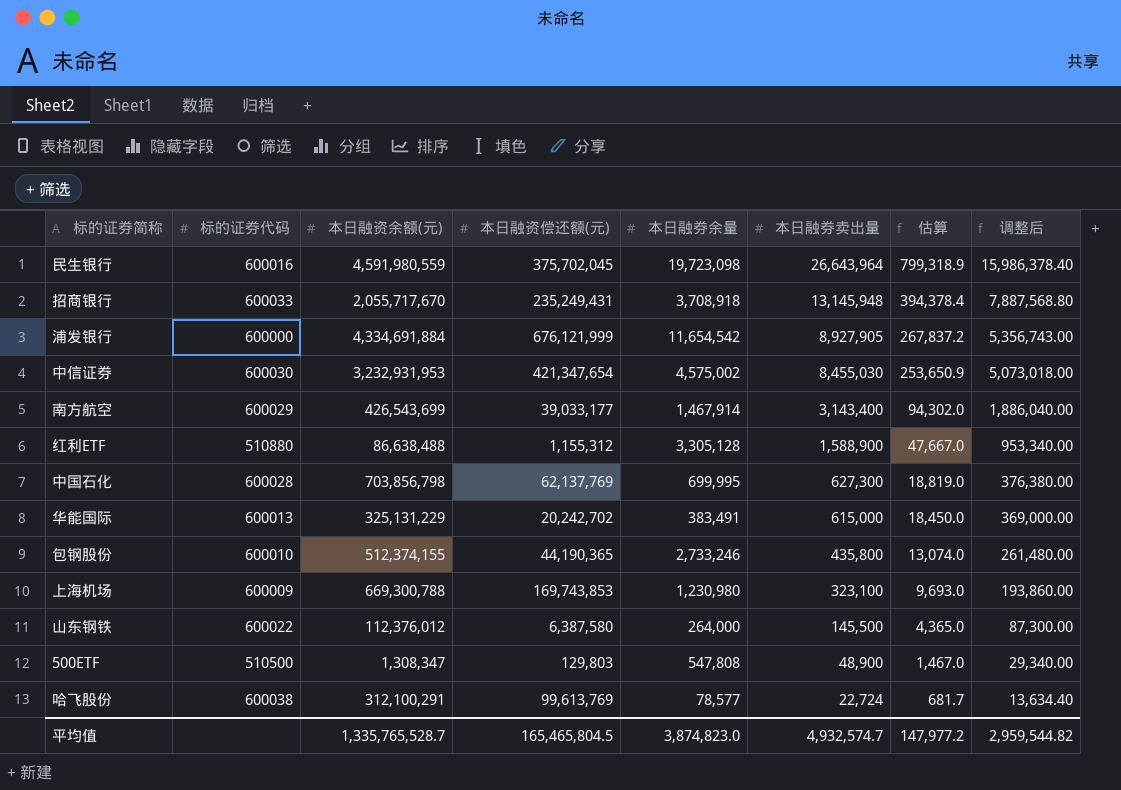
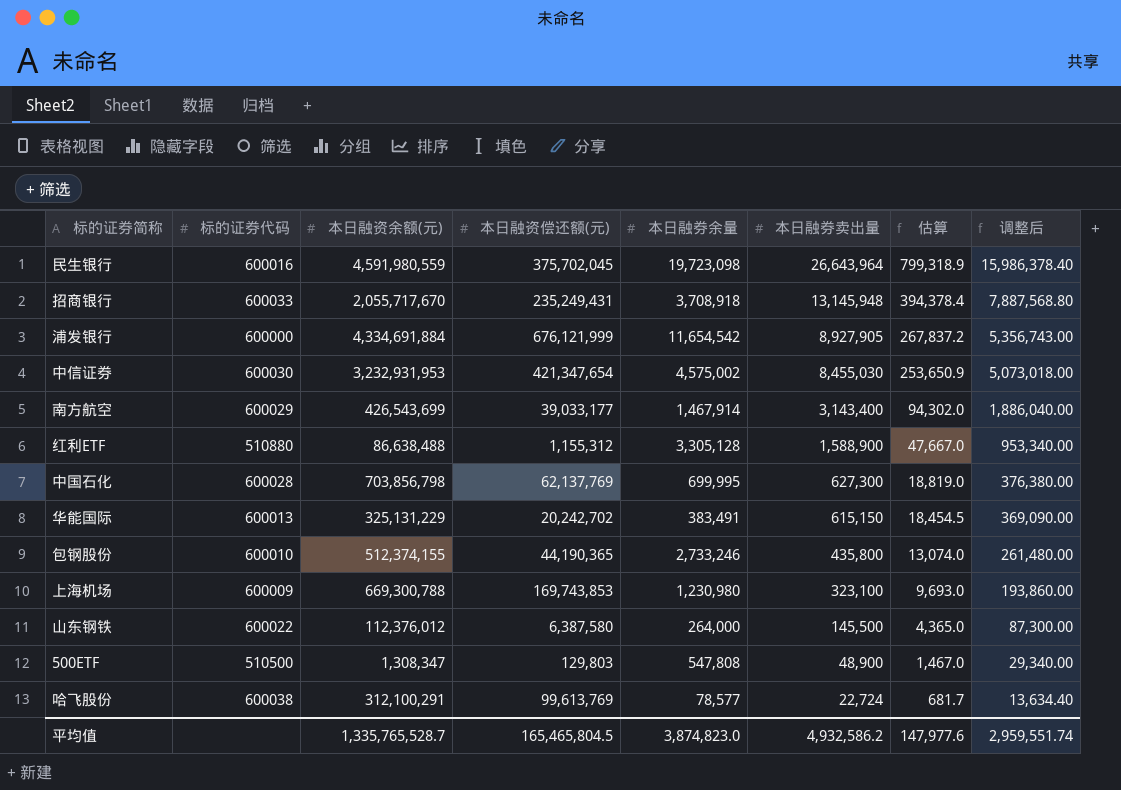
华能国际 | 本日融券卖出量: 615,000 -> 615,150
华能国际 | 估算: 18,450.0 -> 18,454.5
华能国际 | 调整后: 369,000.00 -> 369,090.00
平均值 | 本日融券卖出量: 4,932,574.7 -> 4,932,586.2
平均值 | 估算: 147,977.2 -> 147,977.6
平均值 | 调整后: 2,959,544.82 -> 2,959,551.74

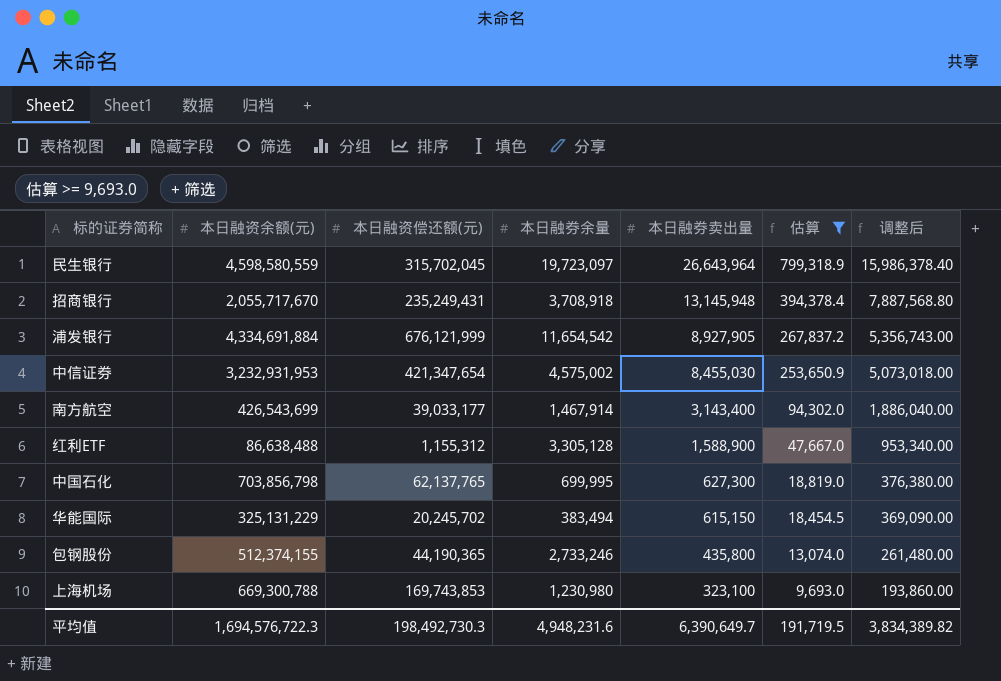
filter: none -> 估算 >= 9,693.0
column 标的证券代码 | position: 2 -> none
民生银行 | 本日融资余额(元): 4,591,980,559 -> 4,598,580,559
民生银行 | 本日融资偿还额(元): 375,702,045 -> 315,702,045
民生银行 | 本日融券余量: 19,723,098 -> 19,723,097
中国石化 | 本日融资偿还额(元): 62,137,769 -> 62,137,765
华能国际 | 本日融资偿还额(元): 20,242,702 -> 20,245,702
华能国际 | 本日融券余量: 383,491 -> 383,494
平均值 | 本日融资余额(元): 1,335,765,528.7 -> 1,694,576,722.3
平均值 | 本日融资偿还额(元): 165,465,804.5 -> 198,492,730.3
平均值 | 本日融券余量: 3,874,823.0 -> 4,948,231.6
平均值 | 本日融券卖出量: 4,932,586.2 -> 6,390,649.7
平均值 | 估算: 147,977.6 -> 191,719.5
平均值 | 调整后: 2,959,551.74 -> 3,834,389.82

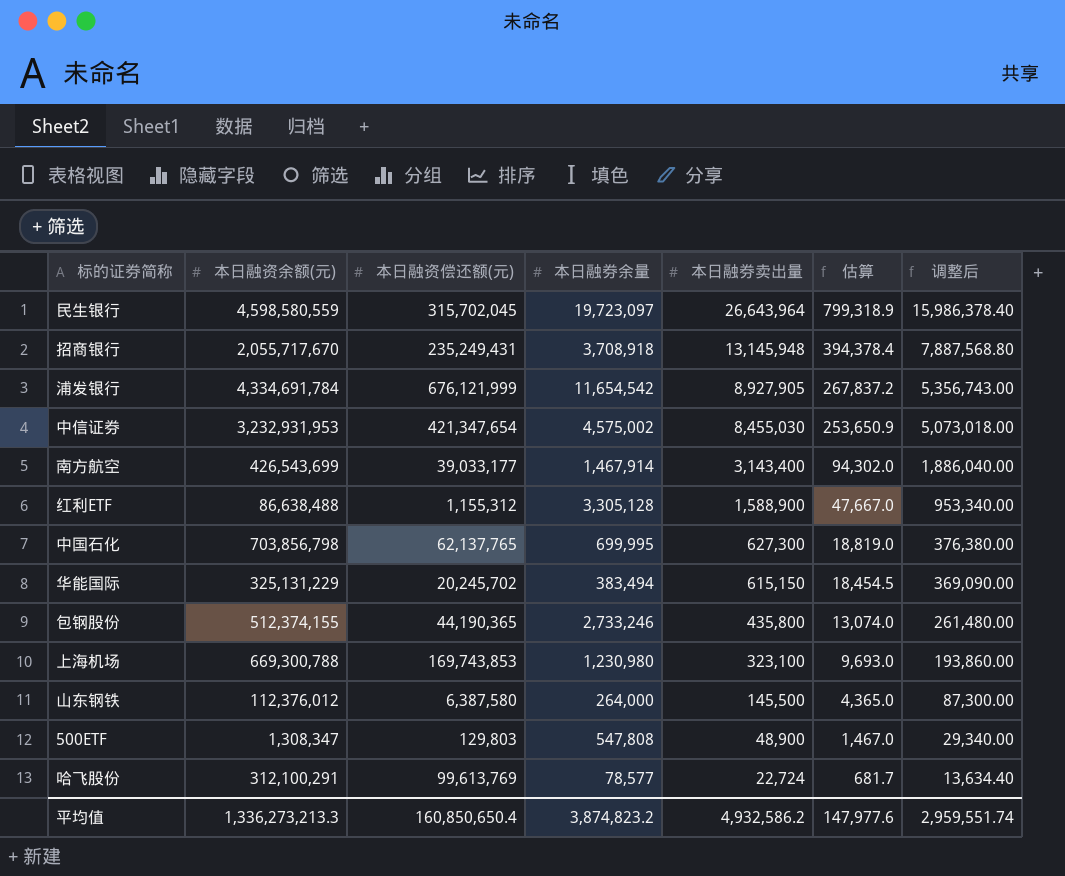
filter: 估算 >= 9,693.0 -> none
浦发银行 | 本日融资余额(元): 4,334,691,884 -> 4,334,691,784
平均值 | 本日融资余额(元): 1,694,576,722.3 -> 1,336,273,213.3
平均值 | 本日融资偿还额(元): 198,492,730.3 -> 160,850,650.4
平均值 | 本日融券余量: 4,948,231.6 -> 3,874,823.2
平均值 | 本日融券卖出量: 6,390,649.7 -> 4,932,586.2
平均值 | 估算: 191,719.5 -> 147,977.6
平均值 | 调整后: 3,834,389.82 -> 2,959,551.74

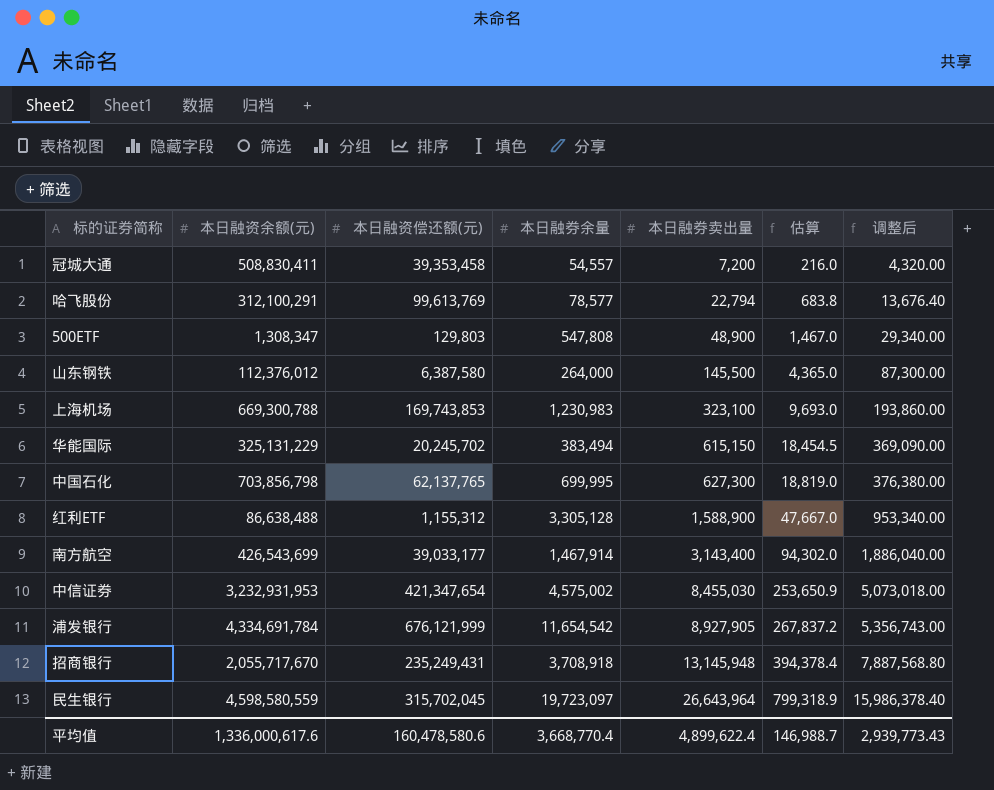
row order: 本日融券卖出量 descending -> 本日融券卖出量 ascending
row 包钢股份: 512,374,155 | 44,190,365 | 2,733,246 | 435,800 | 13,074.0 | 261,480.00 -> none
row 冠城大通: none -> 508,830,411 | 39,353,458 | 54,557 | 7,200 | 216.0 | 4,320.00
哈飞股份 | 本日融券卖出量: 22,724 -> 22,794
哈飞股份 | 估算: 681.7 -> 683.8
哈飞股份 | 调整后: 13,634.40 -> 13,676.40
上海机场 | 本日融券余量: 1,230,980 -> 1,230,983
平均值 | 本日融资余额(元): 1,336,273,213.3 -> 1,336,000,617.6
平均值 | 本日融资偿还额(元): 160,850,650.4 -> 160,478,580.6
平均值 | 本日融券余量: 3,874,823.2 -> 3,668,770.4
平均值 | 本日融券卖出量: 4,932,586.2 -> 4,899,622.4
平均值 | 估算: 147,977.6 -> 146,988.7
平均值 | 调整后: 2,959,551.74 -> 2,939,773.43

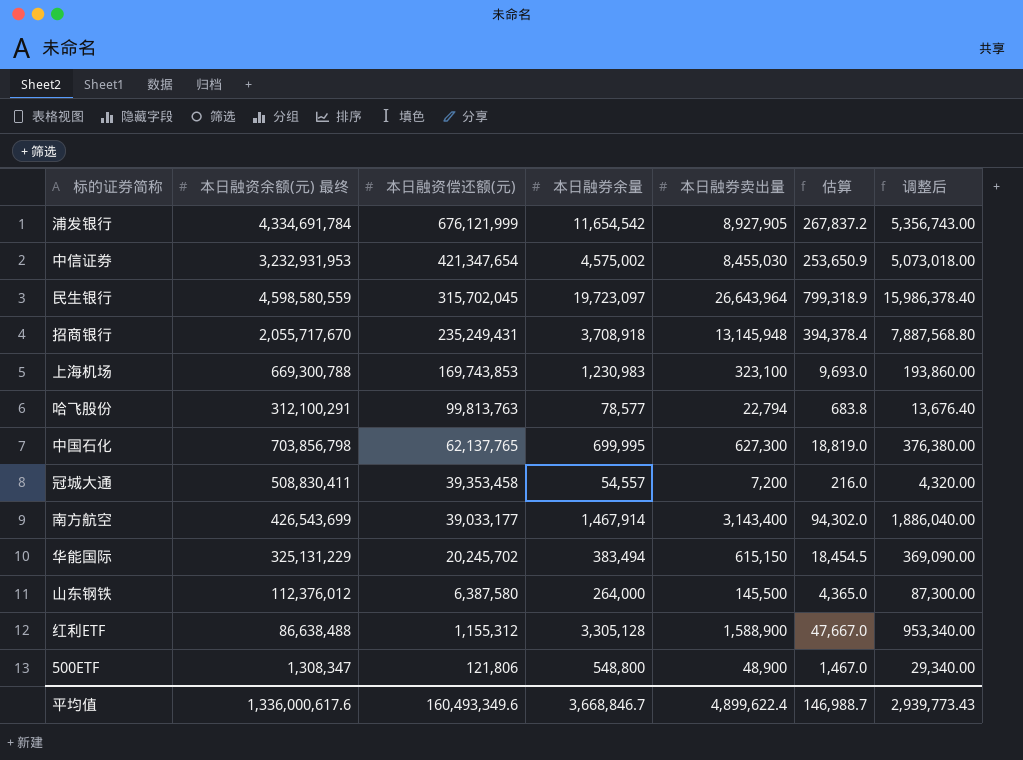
row order: 本日融券卖出量 ascending -> 本日融资偿还额(元) descending
column name: 本日融资余额(元) -> 本日融资余额(元) 最终
哈飞股份 | 本日融资偿还额(元): 99,613,769 -> 99,813,763
500ETF | 本日融资偿还额(元): 129,803 -> 121,806
500ETF | 本日融券余量: 547,808 -> 548,800
平均值 | 本日融资偿还额(元): 160,478,580.6 -> 160,493,349.6
平均值 | 本日融券余量: 3,668,770.4 -> 3,668,846.7

